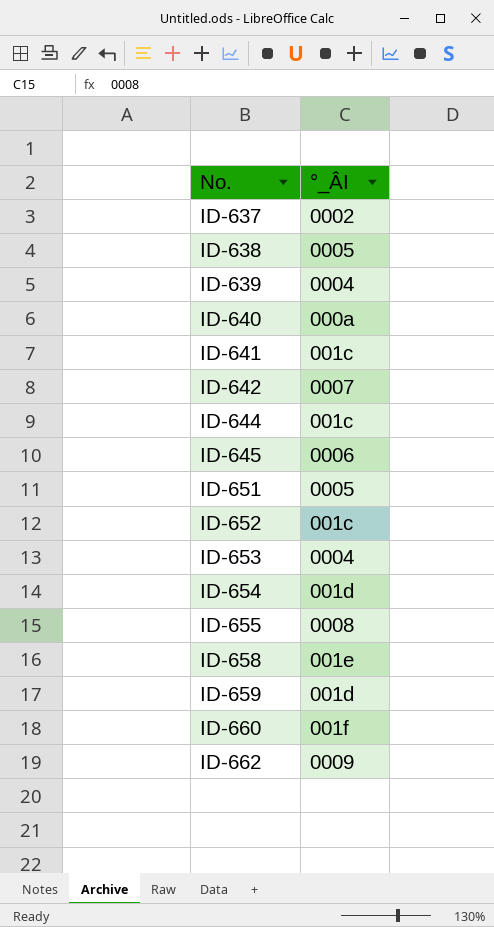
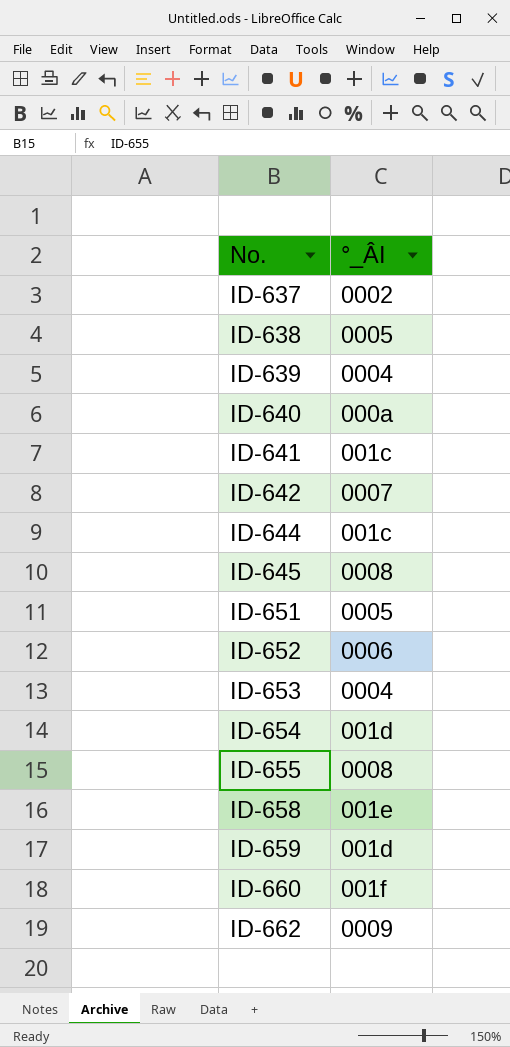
ID-645 | °_ÂI: 0006 -> 0008
ID-652 | °_ÂI: 001c -> 0006

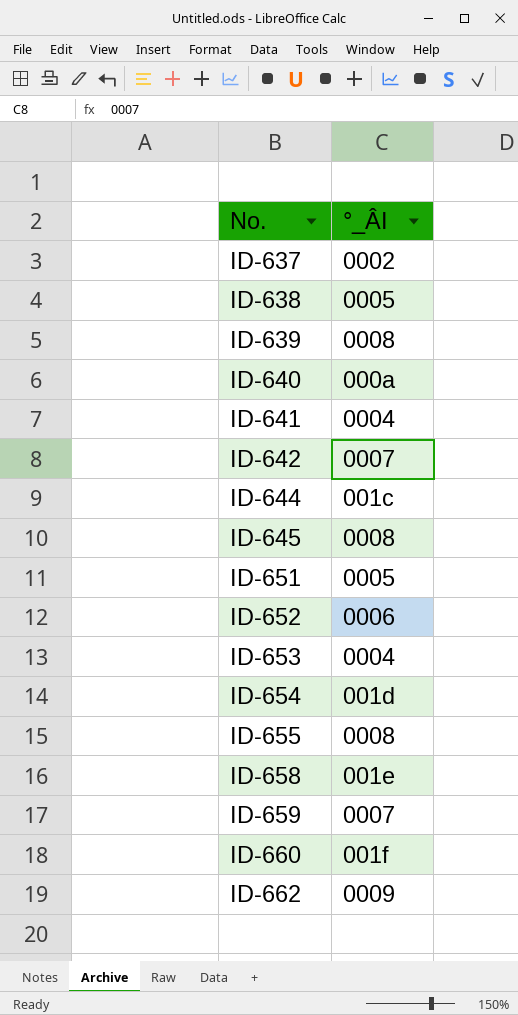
ID-639 | °_ÂI: 0004 -> 0008
ID-641 | °_ÂI: 001c -> 0004
ID-659 | °_ÂI: 001d -> 0007

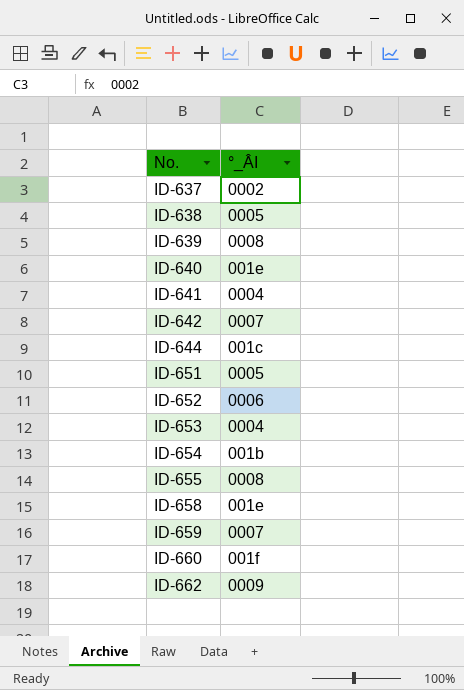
row ID-645: 0008 -> none
ID-640 | °_ÂI: 000a -> 001e
ID-654 | °_ÂI: 001d -> 001b

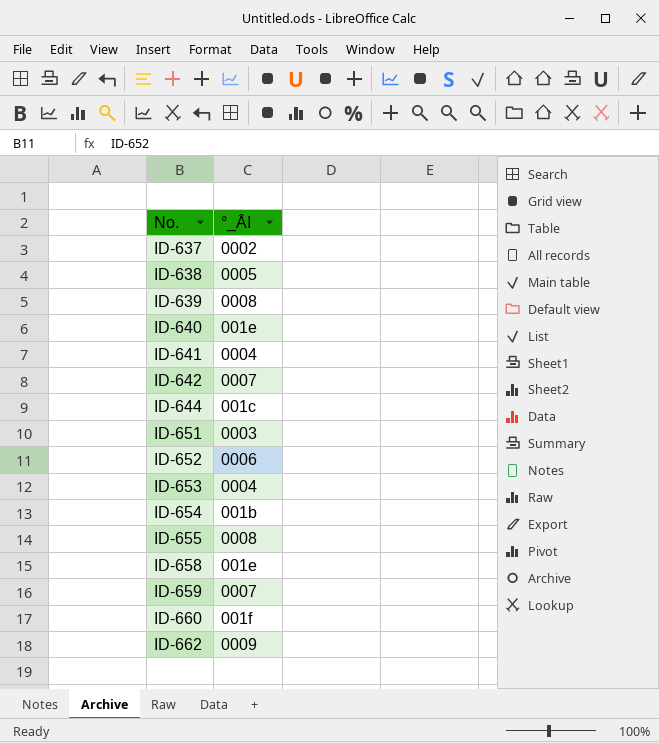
ID-651 | °_ÂI: 0005 -> 0003

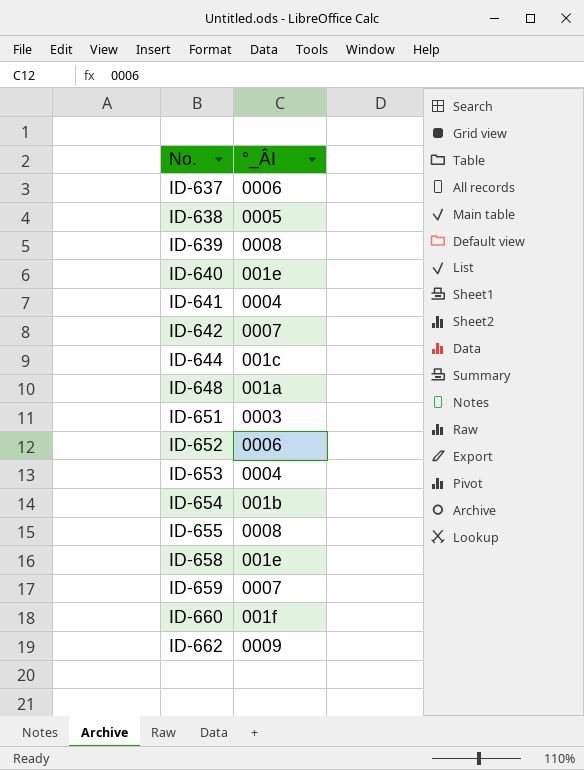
ID-637 | °_ÂI: 0002 -> 0006
row ID-648: none -> 001a

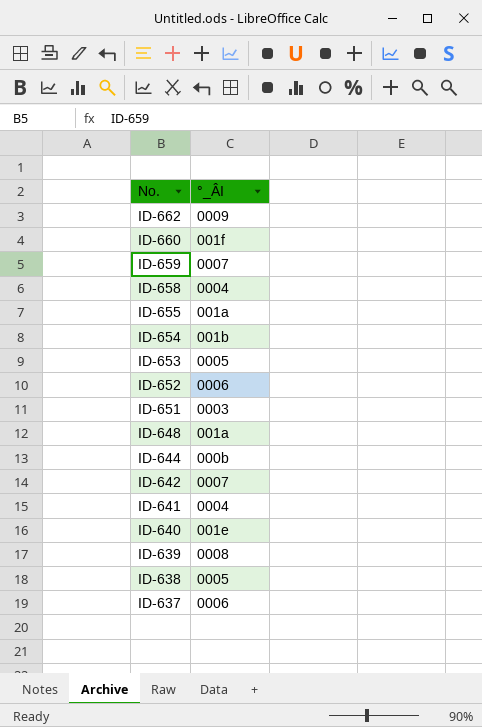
row order: No. ascending -> No. descending
ID-658 | °_ÂI: 001e -> 0004
ID-655 | °_ÂI: 0008 -> 001a
ID-653 | °_ÂI: 0004 -> 0005
ID-644 | °_ÂI: 001c -> 000b

